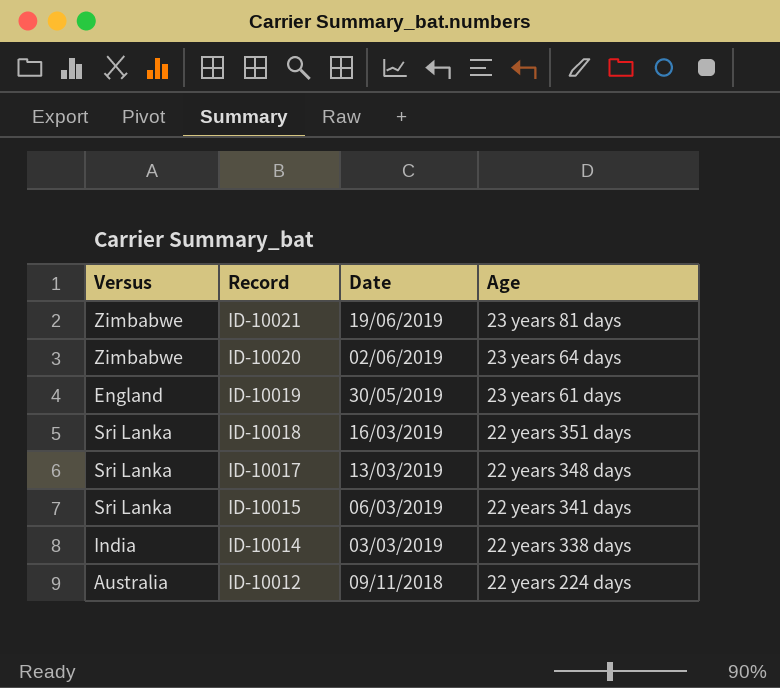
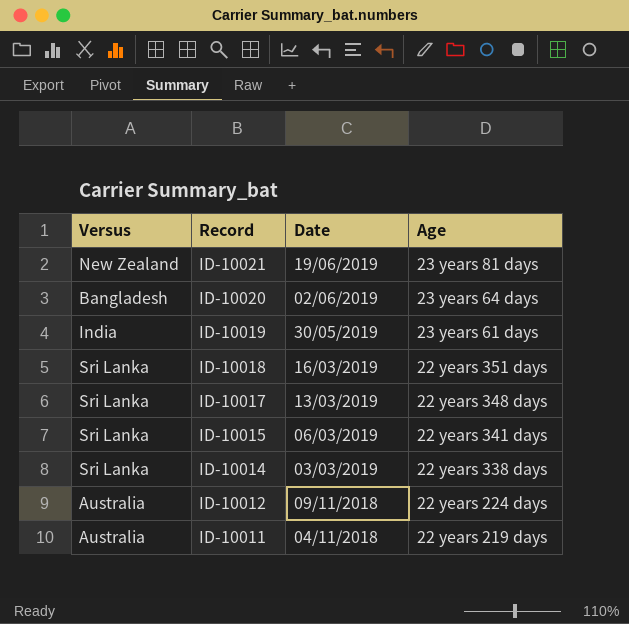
ID-10021 | Versus: Zimbabwe -> New Zealand
ID-10020 | Versus: Zimbabwe -> Bangladesh
ID-10019 | Versus: England -> India
ID-10014 | Versus: India -> Sri Lanka
row ID-10011: none -> Australia | 04/11/2018 | 22 years 219 days

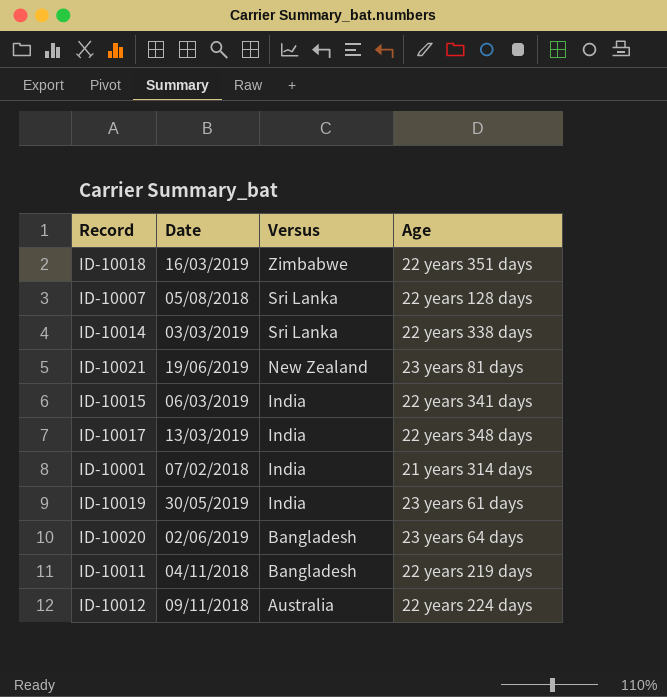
row order: Record descending -> Versus descending
column Versus | position: 1 -> 3
ID-10018 | Versus: Sri Lanka -> Zimbabwe
row ID-10007: none -> 05/08/2018 | Sri Lanka | 22 years 128 days
ID-10015 | Versus: Sri Lanka -> India
ID-10017 | Versus: Sri Lanka -> India
row ID-10001: none -> 07/02/2018 | India | 21 years 314 days
ID-10011 | Versus: Australia -> Bangladesh

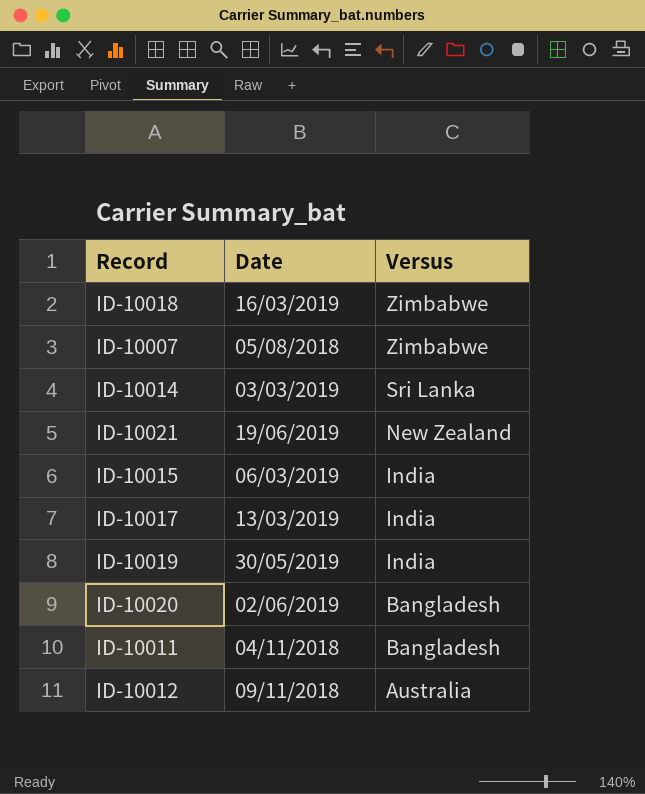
column Age | position: 4 -> none
row ID-10001: 07/02/2018 | India | 21 years 314 days -> none
ID-10007 | Versus: Sri Lanka -> Zimbabwe

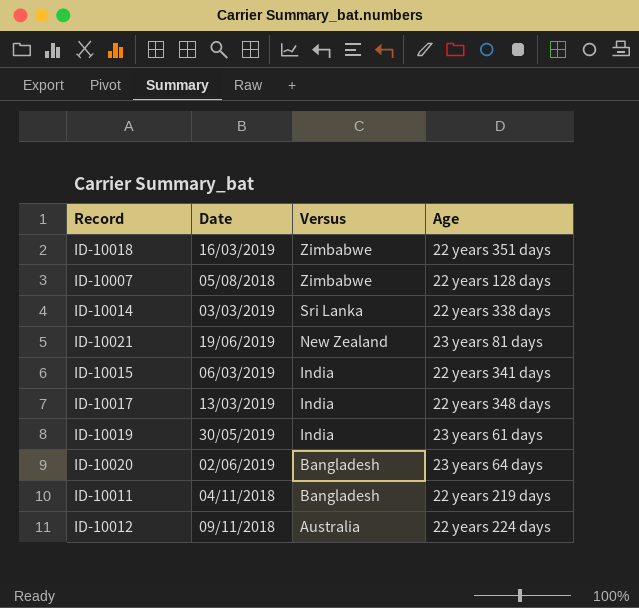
column Age | position: none -> 4

